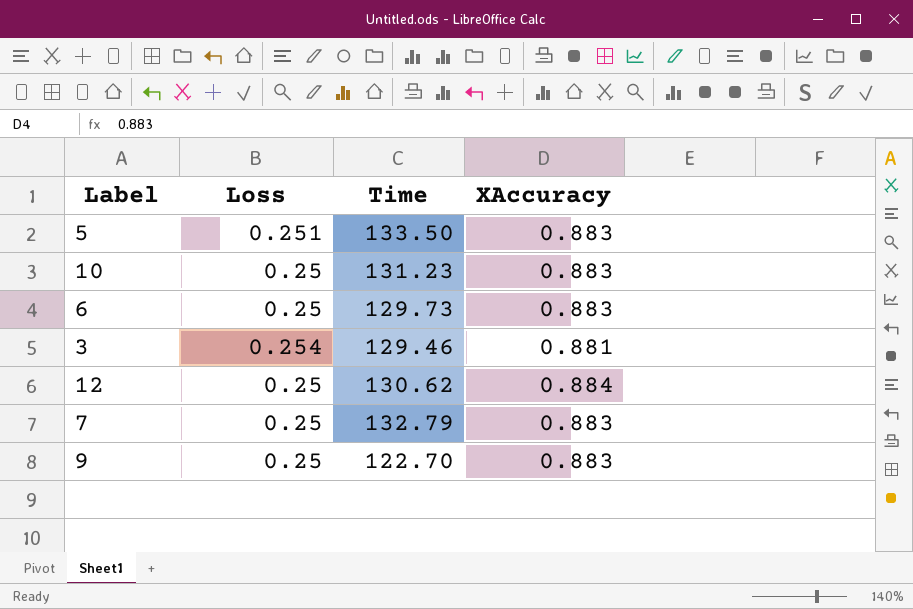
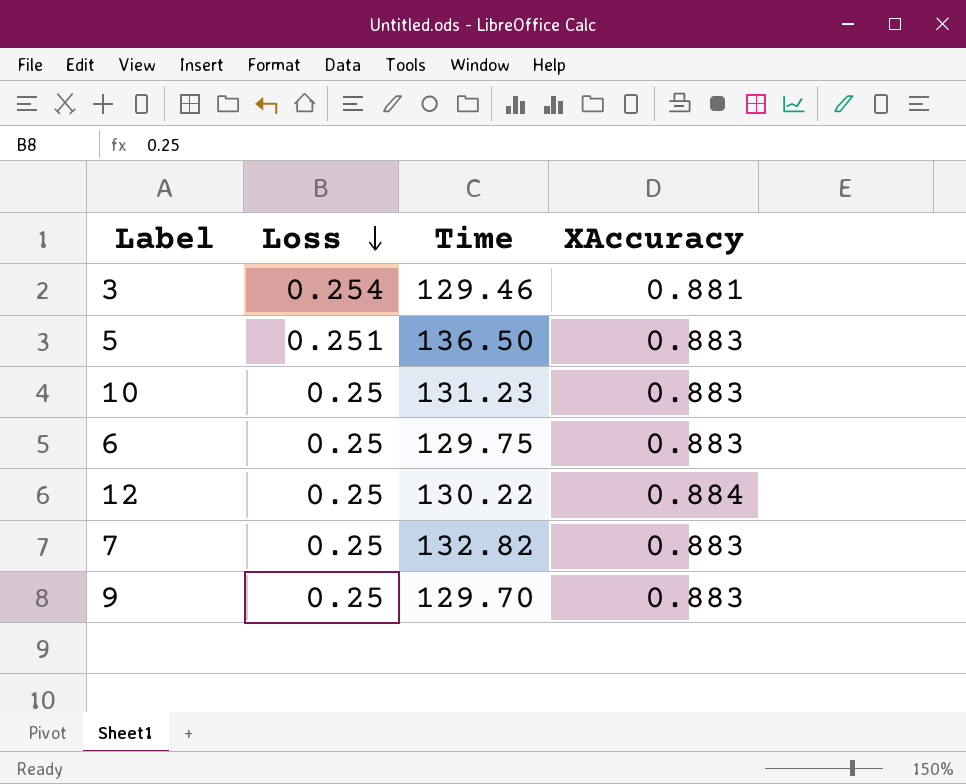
row order: none -> Loss descending
5 | Time: 133.50 -> 136.50
6 | Time: 129.73 -> 129.75
12 | Time: 130.62 -> 130.22
7 | Time: 132.79 -> 132.82
9 | Time: 122.70 -> 129.70

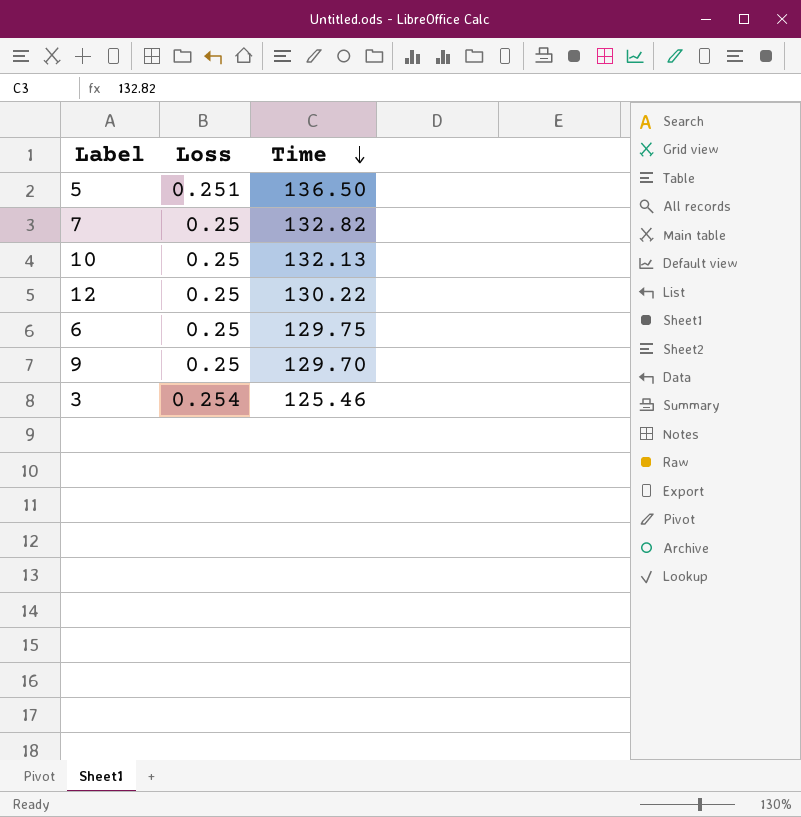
row order: Loss descending -> Time descending
column XAccuracy | position: 4 -> none
10 | Time: 131.23 -> 132.13
3 | Time: 129.46 -> 125.46

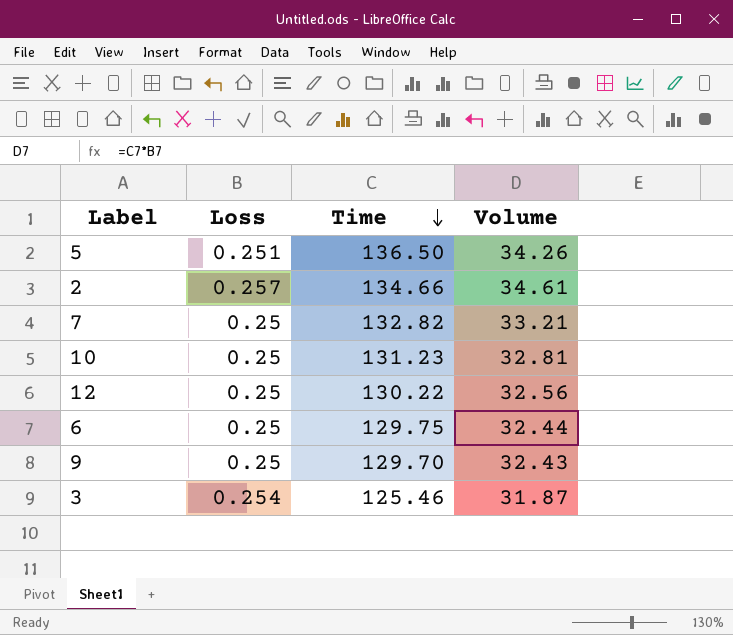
column Volume | formula: none -> [Loss] * [Time]
row 2: none -> 0.257 | 134.66 | 34.61
10 | Time: 132.13 -> 131.23

